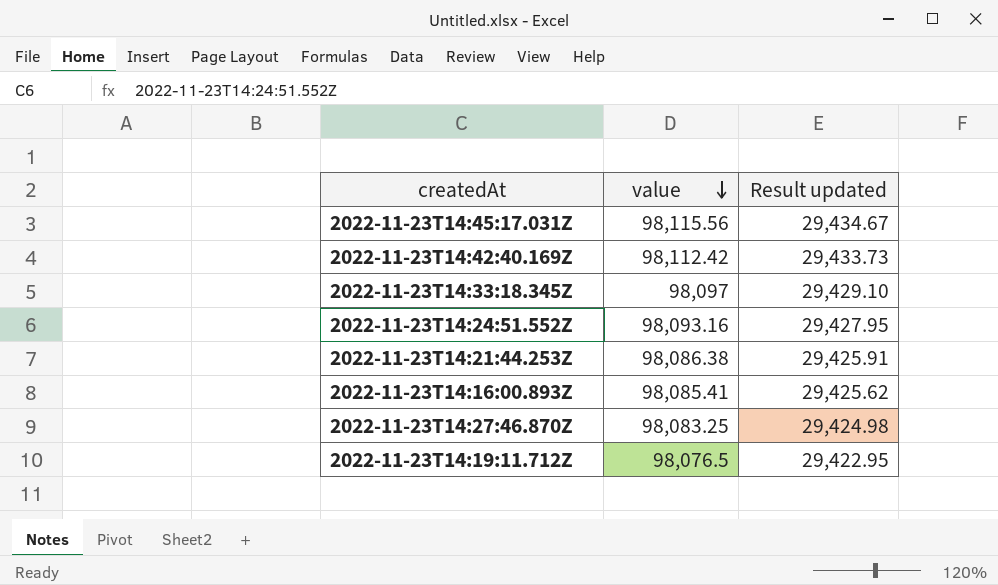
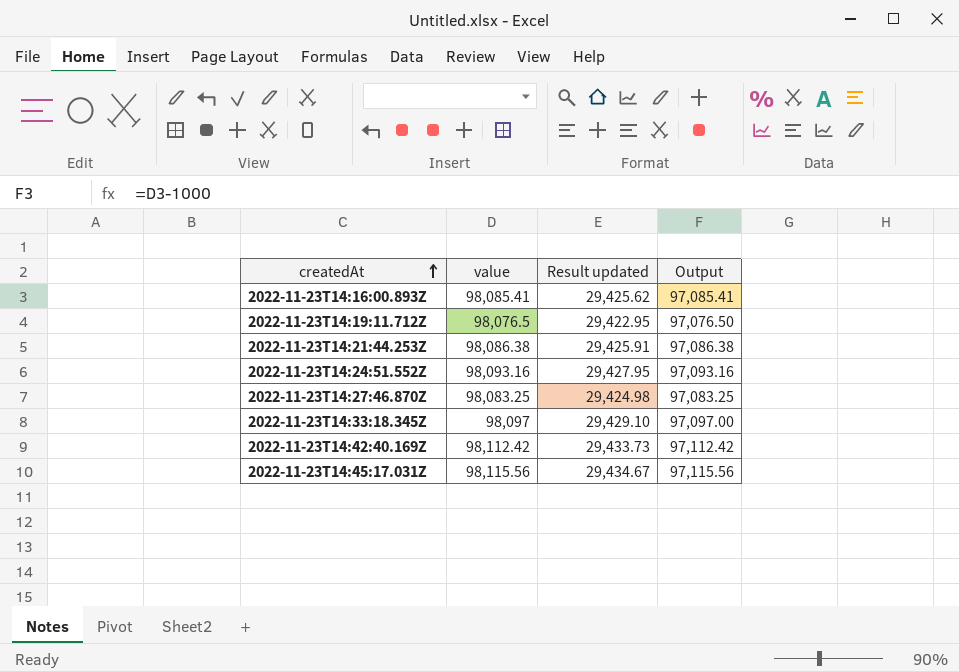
row order: value descending -> createdAt ascending
column Output | formula: none -> [value] - 1000

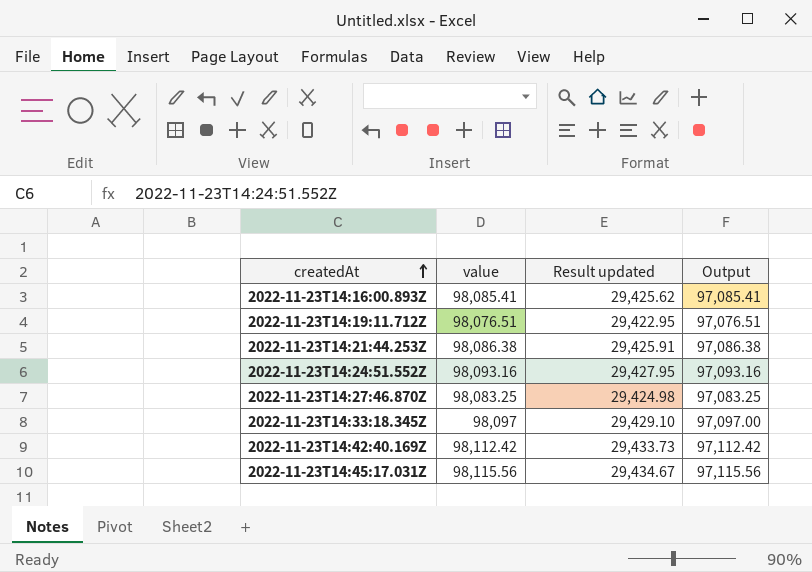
2022-11-23T14:19:11.712Z | value: 98,076.5 -> 98,076.51
2022-11-23T14:19:11.712Z | Output: 97,076.50 -> 97,076.51

